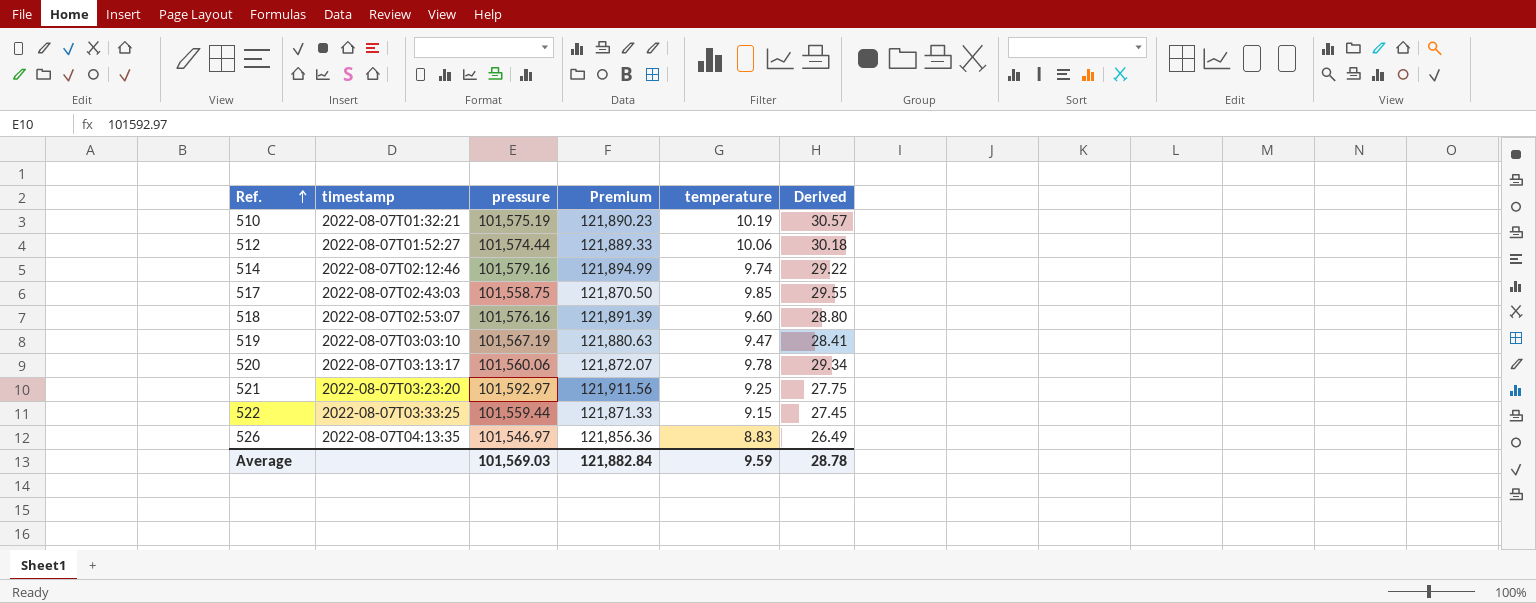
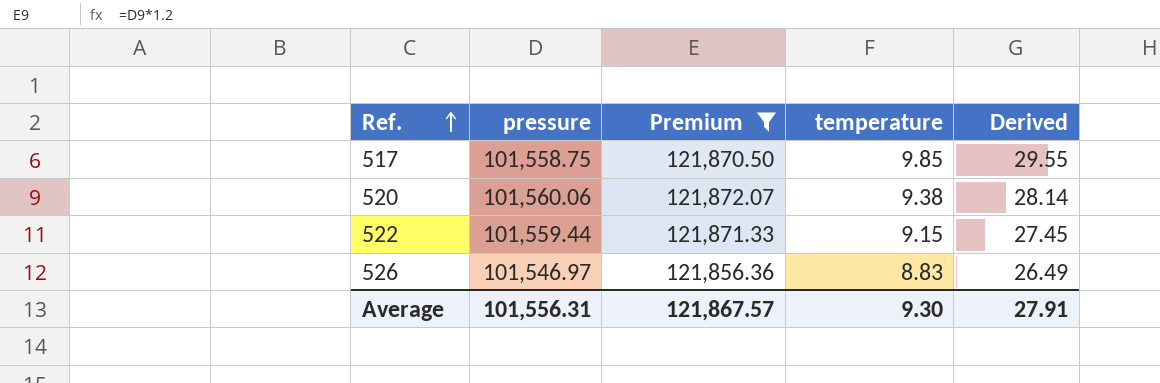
filter: none -> Premium <= 121,872.07
column timestamp | position: 2 -> none
520 | temperature: 9.78 -> 9.38
520 | Derived: 29.34 -> 28.14
Average | pressure: 101,569.03 -> 101,556.31
Average | Premium: 121,882.84 -> 121,867.57
Average | temperature: 9.59 -> 9.30
Average | Derived: 28.78 -> 27.91

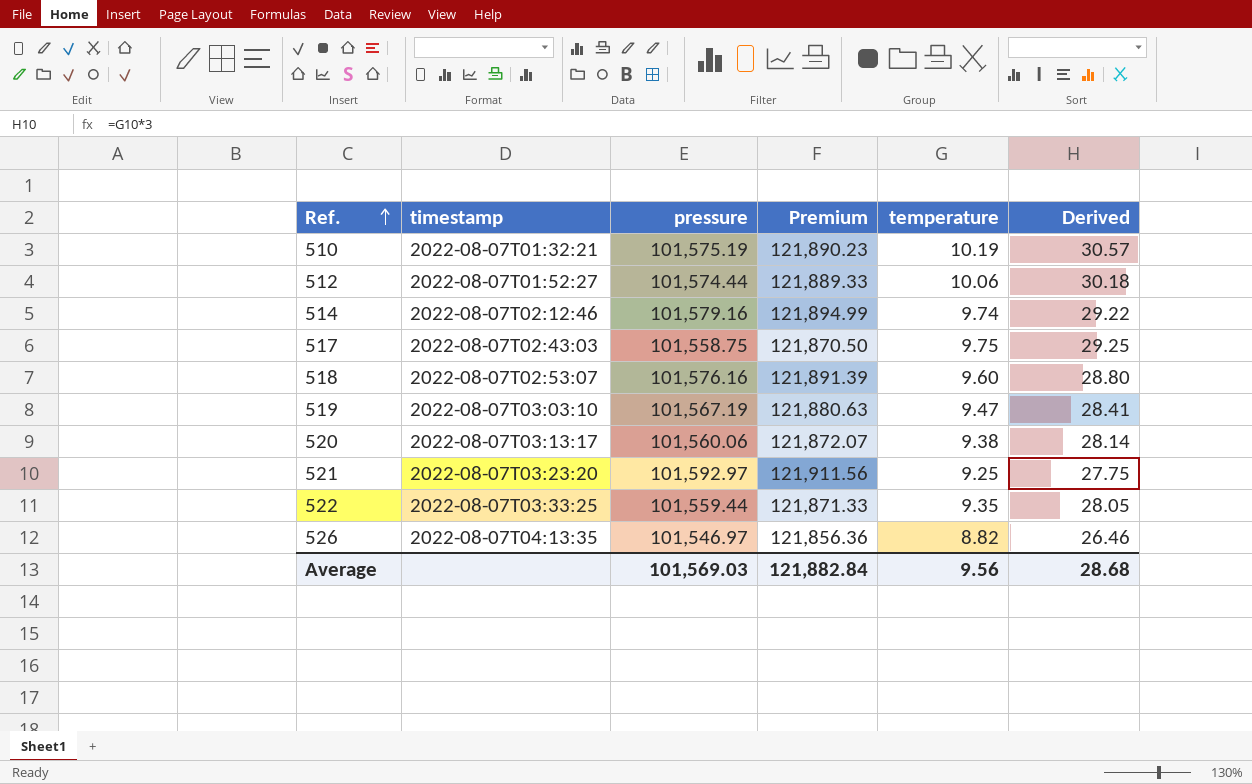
filter: Premium <= 121,872.07 -> none
column timestamp | position: none -> 2
517 | temperature: 9.85 -> 9.75
517 | Derived: 29.55 -> 29.25
522 | temperature: 9.15 -> 9.35
522 | Derived: 27.45 -> 28.05
526 | temperature: 8.83 -> 8.82
526 | Derived: 26.49 -> 26.46
Average | pressure: 101,556.31 -> 101,569.03
Average | Premium: 121,867.57 -> 121,882.84
Average | temperature: 9.30 -> 9.56
Average | Derived: 27.91 -> 28.68

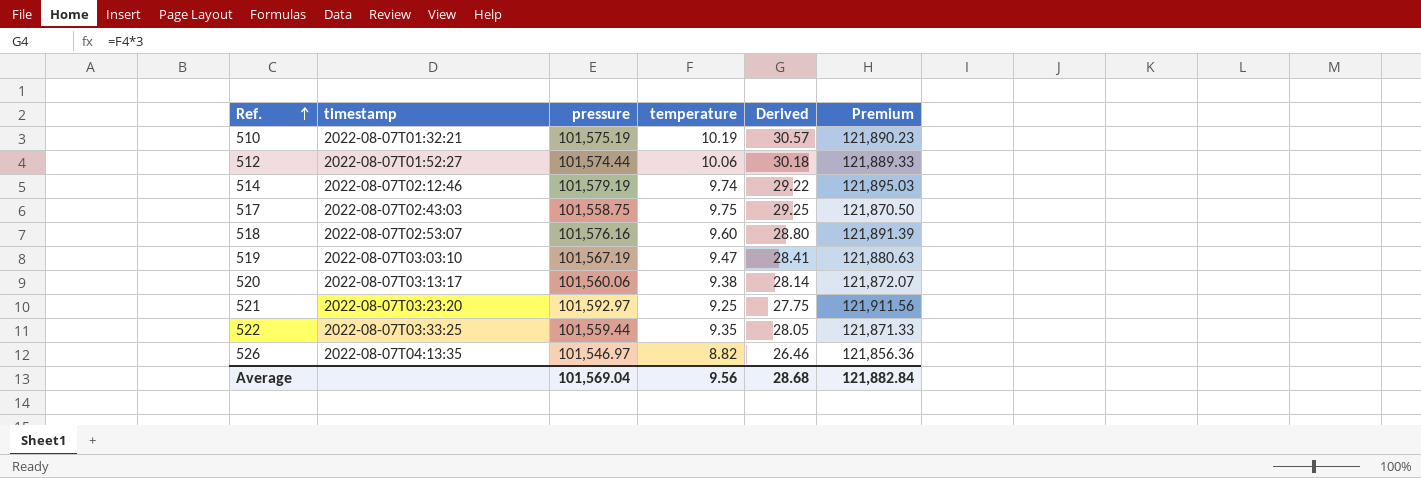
column Premium | position: 4 -> 6
514 | pressure: 101,579.16 -> 101,579.19
514 | Premium: 121,894.99 -> 121,895.03
Average | pressure: 101,569.03 -> 101,569.04

